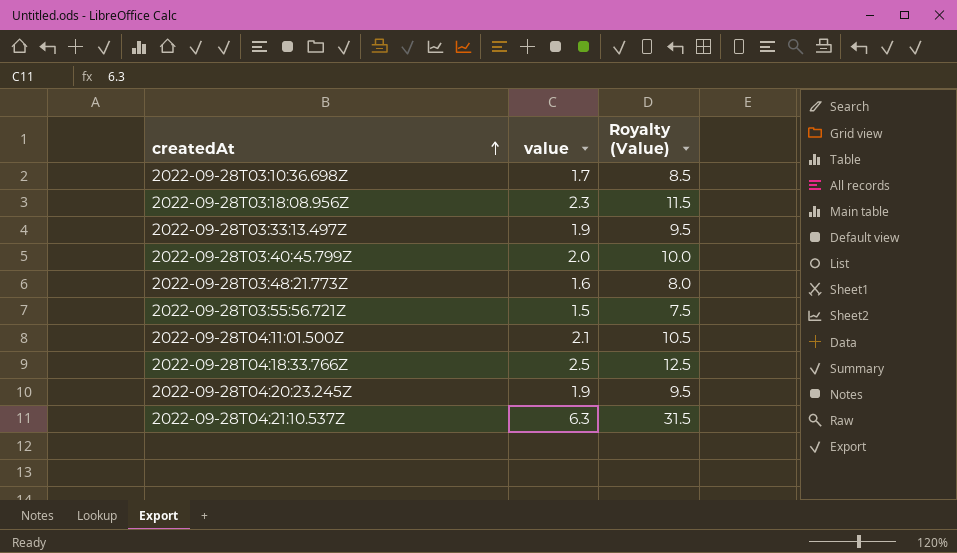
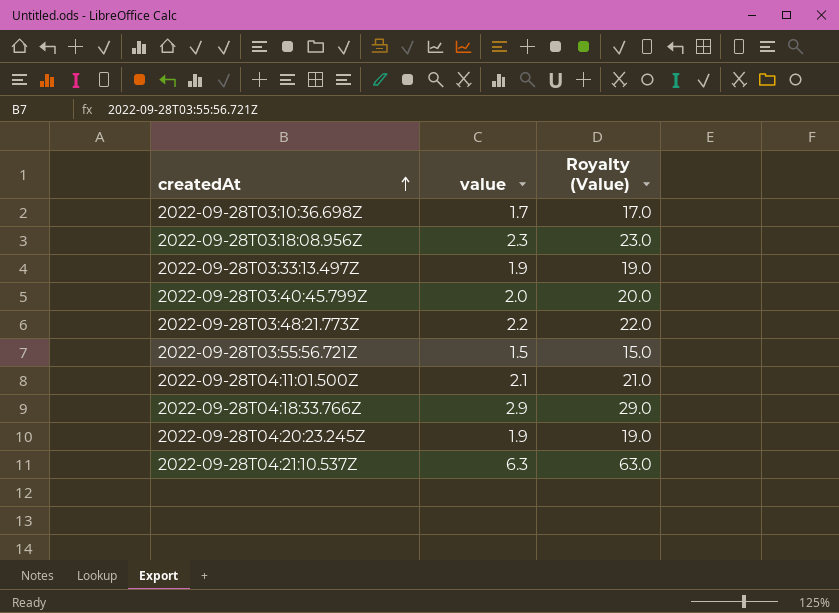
column Royalty (Value) | formula: [value] * 5 -> [value] * 10
2022-09-28T03:48:21.773Z | value: 1.6 -> 2.2
2022-09-28T04:18:33.766Z | value: 2.5 -> 2.9

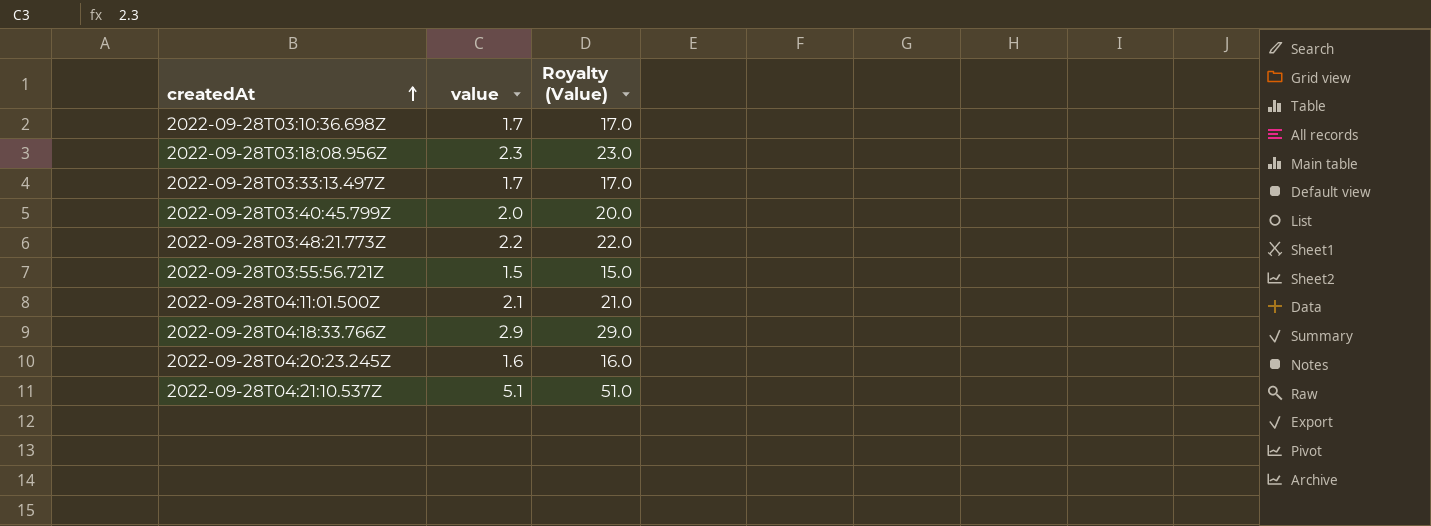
2022-09-28T03:33:13.497Z | value: 1.9 -> 1.7
2022-09-28T03:33:13.497Z | Royalty (Value): 19.0 -> 17.0
2022-09-28T04:20:23.245Z | value: 1.9 -> 1.6
2022-09-28T04:20:23.245Z | Royalty (Value): 19.0 -> 16.0
2022-09-28T04:21:10.537Z | value: 6.3 -> 5.1
2022-09-28T04:21:10.537Z | Royalty (Value): 63.0 -> 51.0

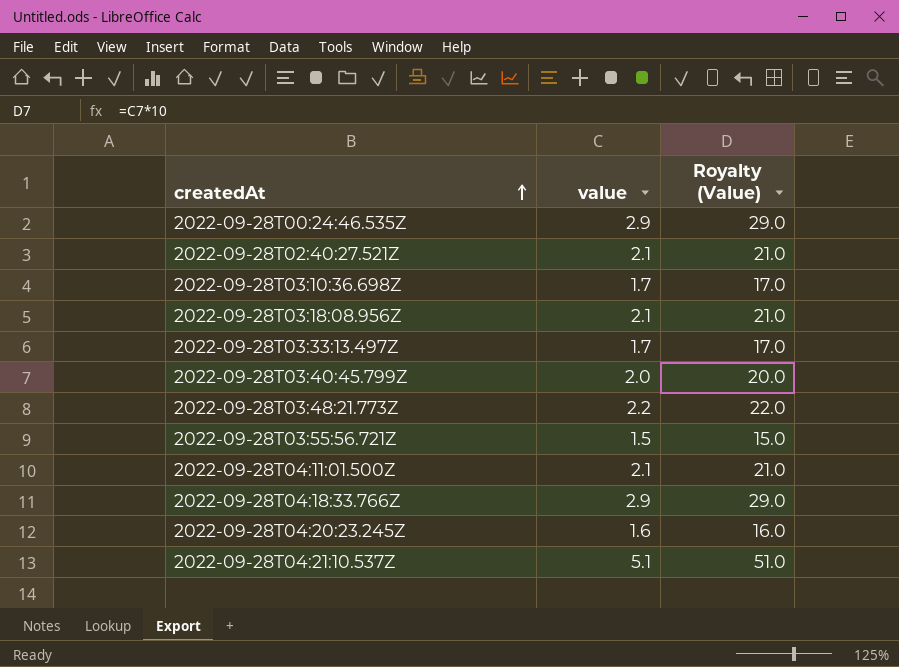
row 2022-09-28T00:24:46.535Z: none -> 2.9 | 29.0
row 2022-09-28T02:40:27.521Z: none -> 2.1 | 21.0
2022-09-28T03:18:08.956Z | value: 2.3 -> 2.1
2022-09-28T03:18:08.956Z | Royalty (Value): 23.0 -> 21.0

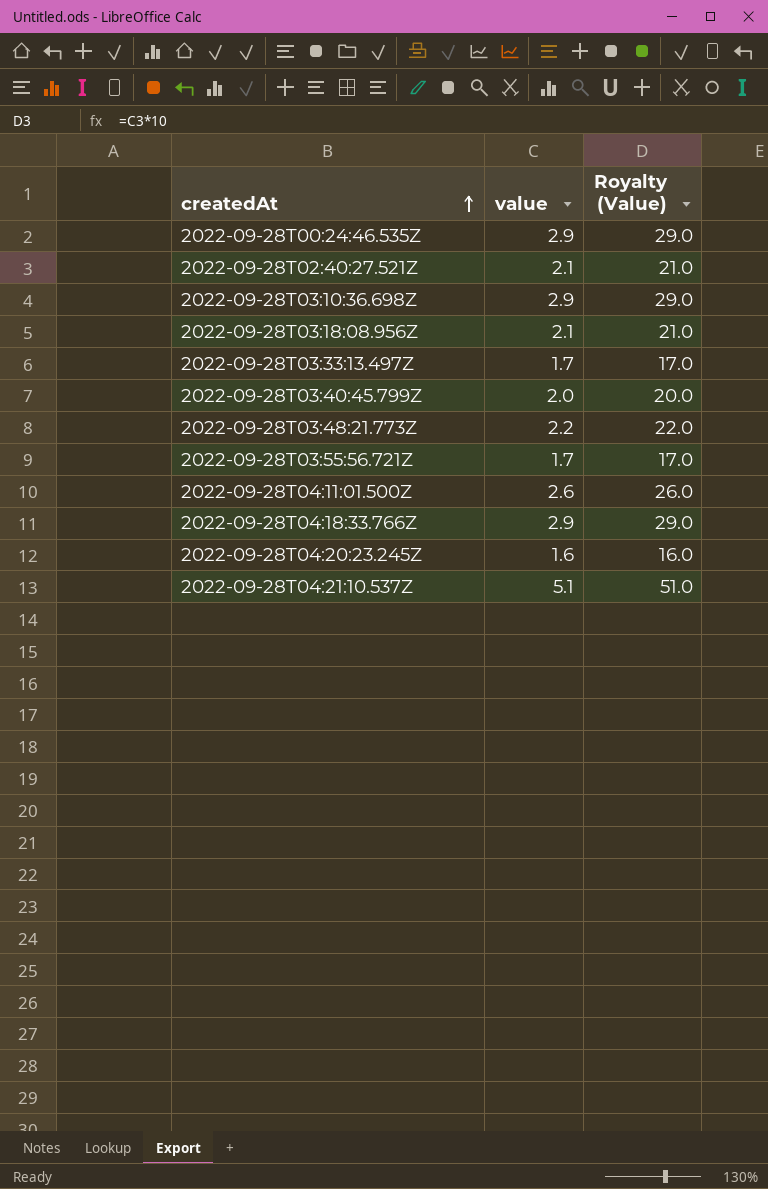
2022-09-28T03:10:36.698Z | value: 1.7 -> 2.9
2022-09-28T03:10:36.698Z | Royalty (Value): 17.0 -> 29.0
2022-09-28T03:55:56.721Z | value: 1.5 -> 1.7
2022-09-28T03:55:56.721Z | Royalty (Value): 15.0 -> 17.0
2022-09-28T04:11:01.500Z | value: 2.1 -> 2.6
2022-09-28T04:11:01.500Z | Royalty (Value): 21.0 -> 26.0

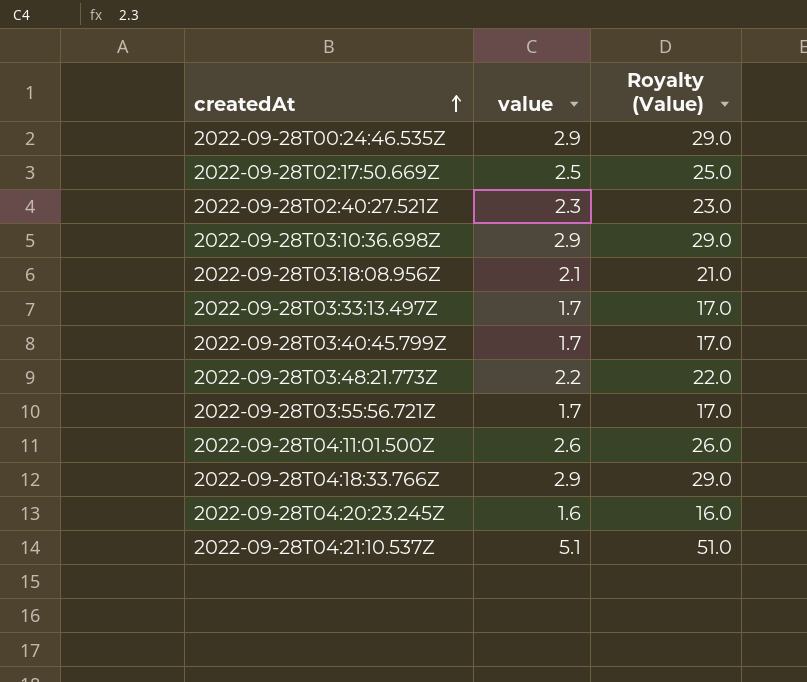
row 2022-09-28T02:17:50.669Z: none -> 2.5 | 25.0
2022-09-28T02:40:27.521Z | value: 2.1 -> 2.3
2022-09-28T02:40:27.521Z | Royalty (Value): 21.0 -> 23.0
2022-09-28T03:40:45.799Z | value: 2.0 -> 1.7
2022-09-28T03:40:45.799Z | Royalty (Value): 20.0 -> 17.0

